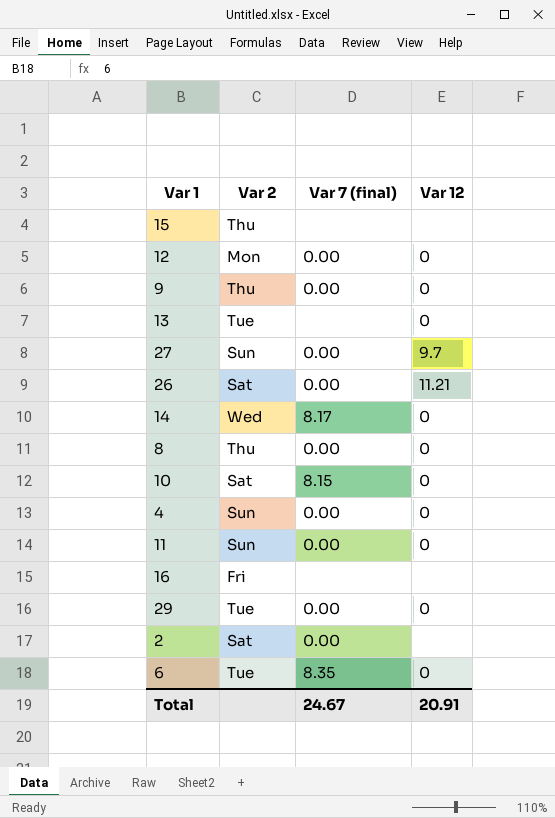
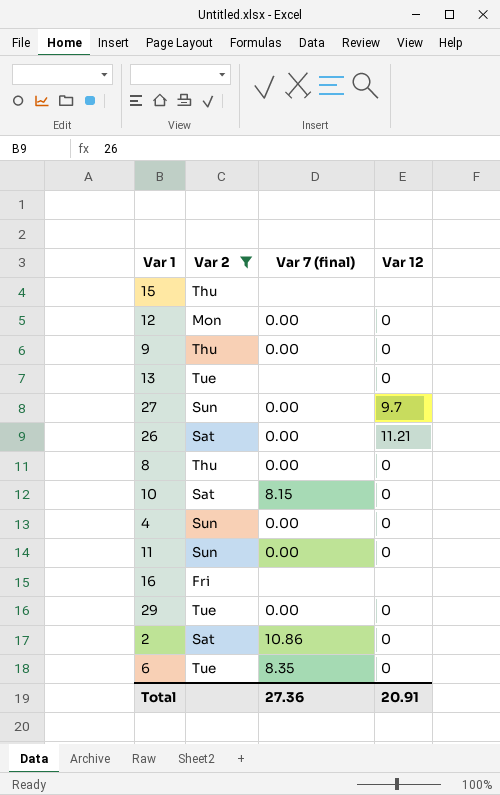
filter: none -> Var 2 != Wed
2 | Var 7 (final): 0.00 -> 10.86
2 | Var 12: none -> 0
Total | Var 7 (final): 24.67 -> 27.36

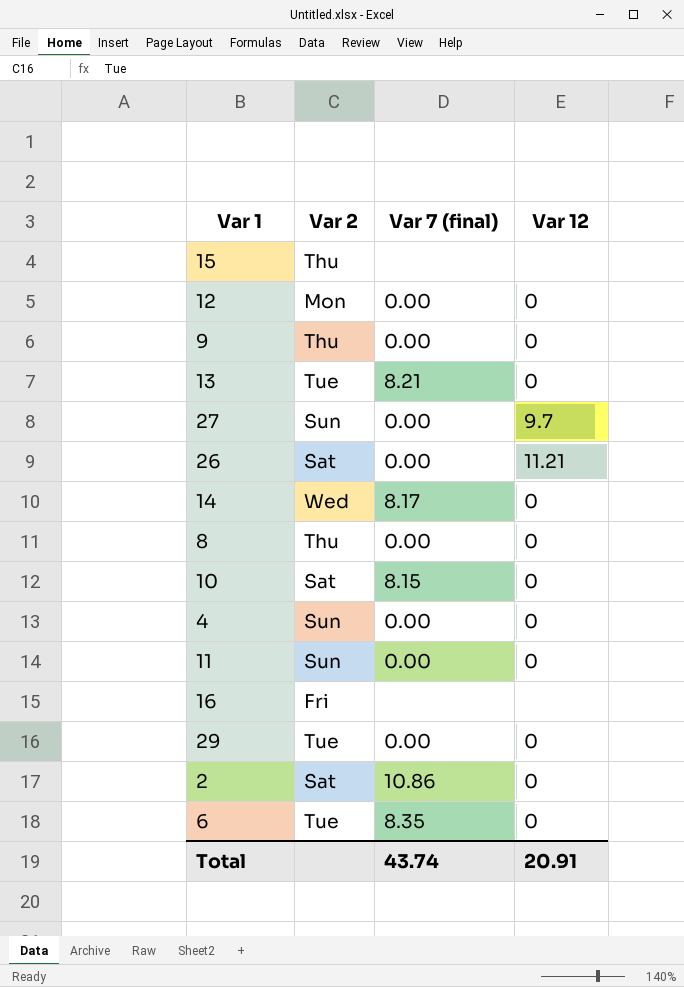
filter: Var 2 != Wed -> none
13 | Var 7 (final): none -> 8.21
Total | Var 7 (final): 27.36 -> 43.74

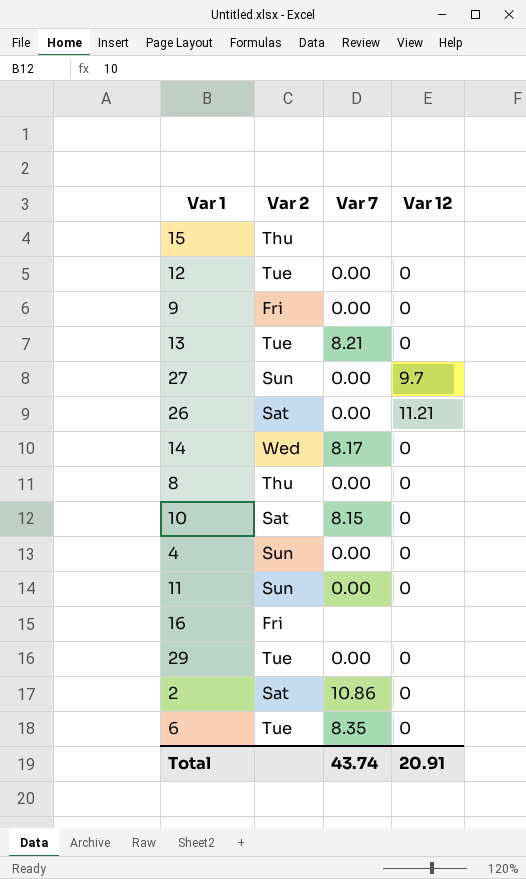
column name: Var 7 (final) -> Var 7
12 | Var 2: Mon -> Tue
9 | Var 2: Thu -> Fri

